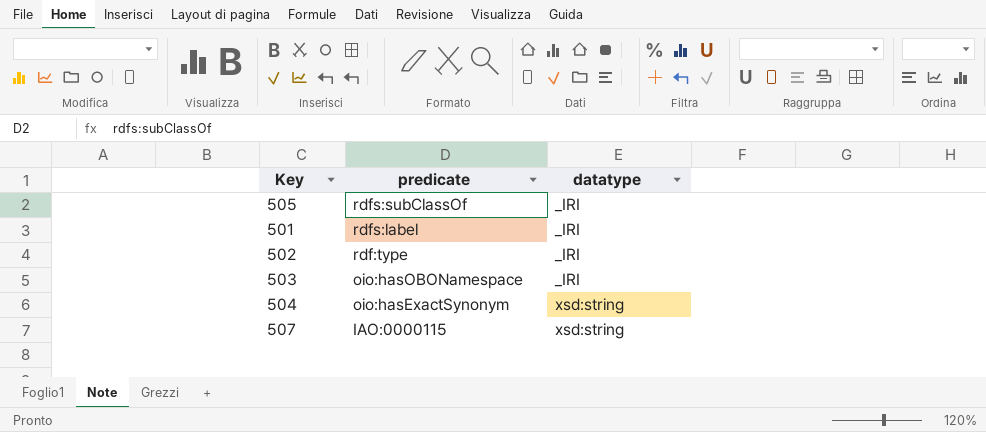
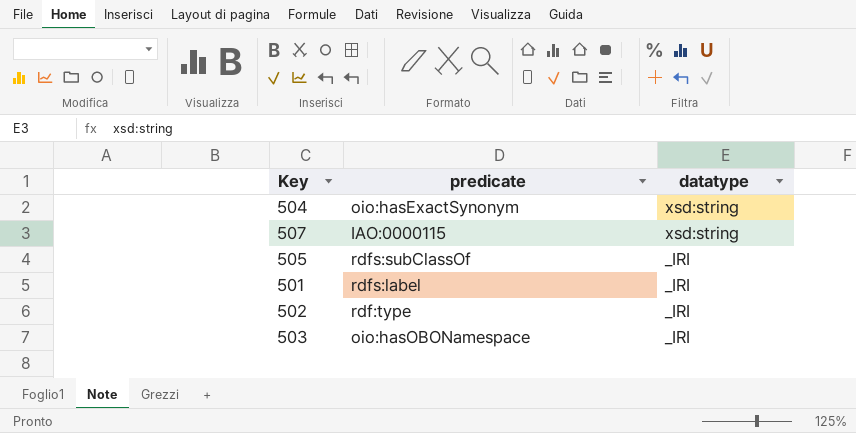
row order: predicate descending -> datatype descending

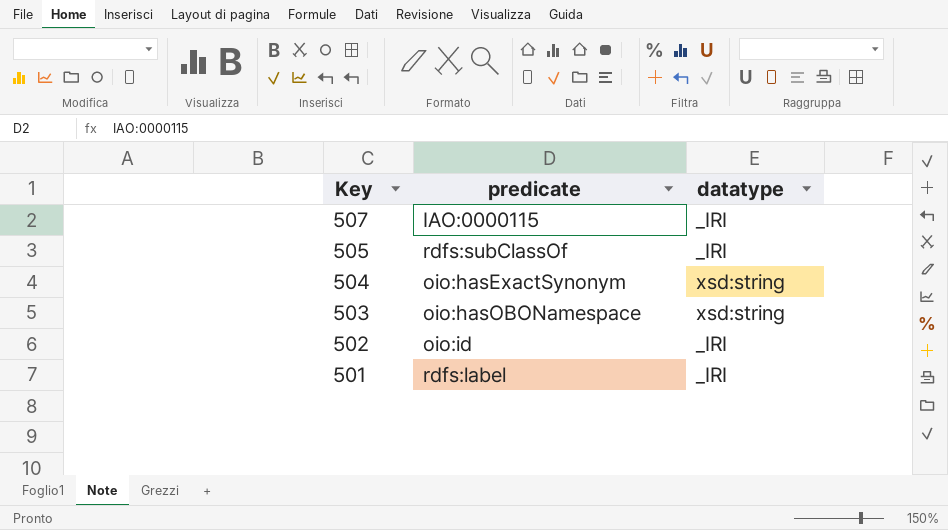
row order: datatype descending -> Key descending
507 | datatype: xsd:string -> _IRI
503 | datatype: _IRI -> xsd:string
502 | predicate: rdf:type -> oio:id

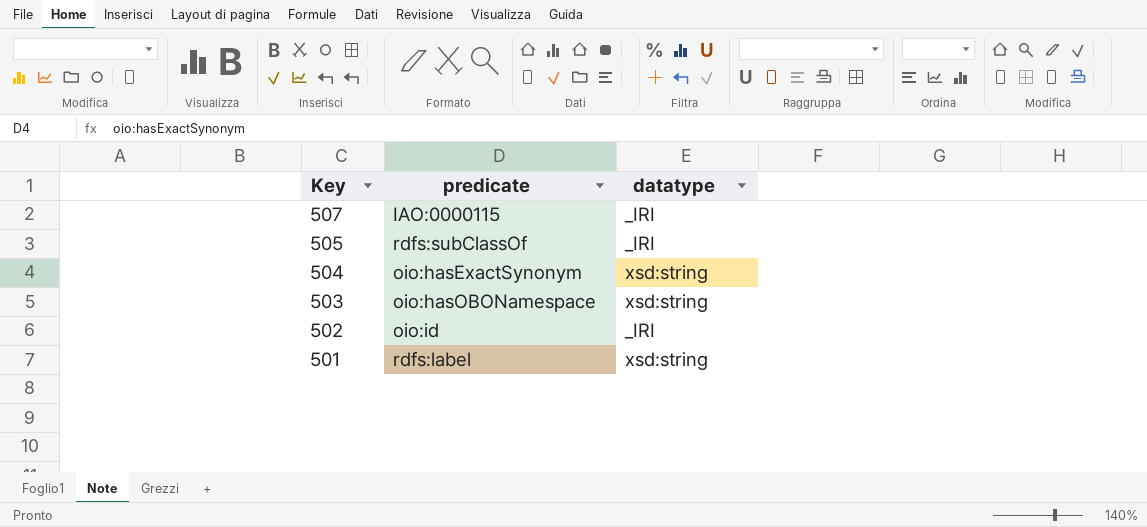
501 | datatype: _IRI -> xsd:string

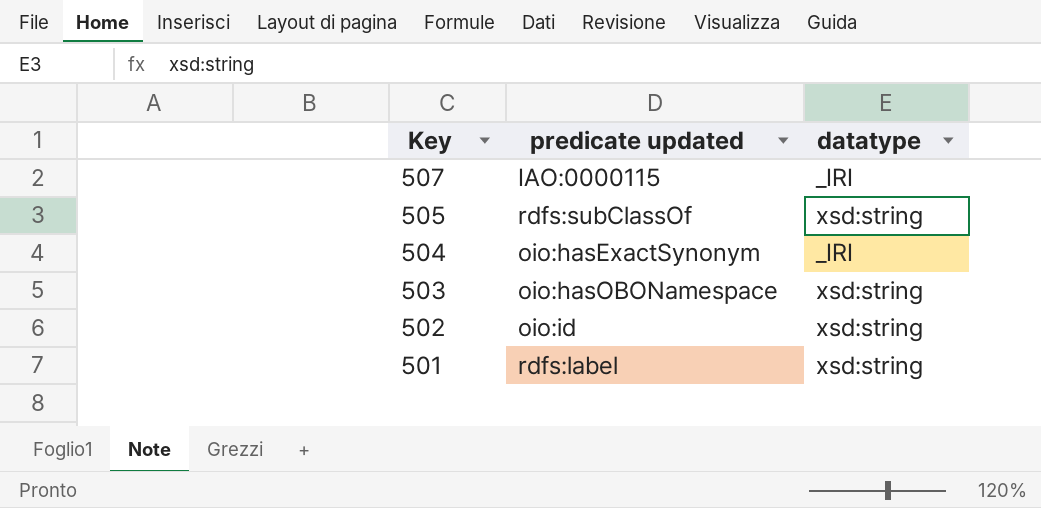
column name: predicate -> predicate updated
505 | datatype: _IRI -> xsd:string
504 | datatype: xsd:string -> _IRI
502 | datatype: _IRI -> xsd:string

